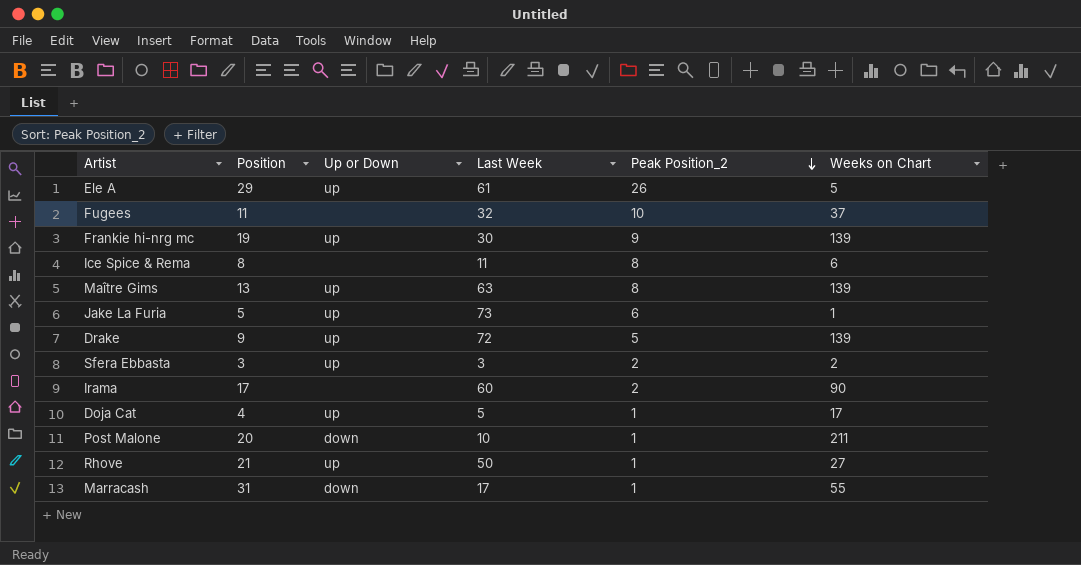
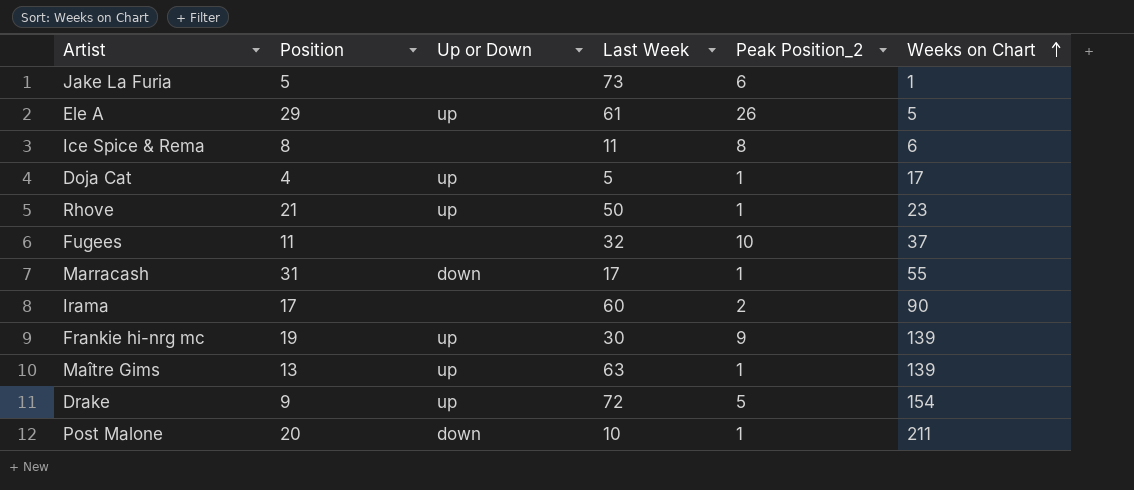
row order: Peak Position_2 descending -> Weeks on Chart ascending
row Sfera Ebbasta: 3 | up | 3 | 2 | 2 -> none
Jake La Furia | Up or Down: up -> none
Rhove | Weeks on Chart: 27 -> 23
Maître Gims | Peak Position_2: 8 -> 1
Drake | Weeks on Chart: 139 -> 154

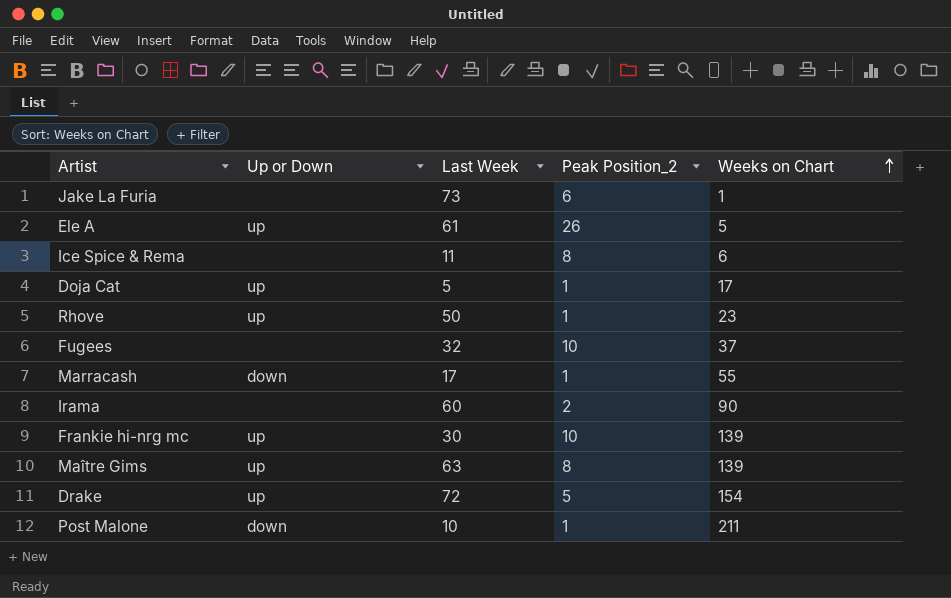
column Position | position: 2 -> none
Frankie hi-nrg mc | Peak Position_2: 9 -> 10
Maître Gims | Peak Position_2: 1 -> 8

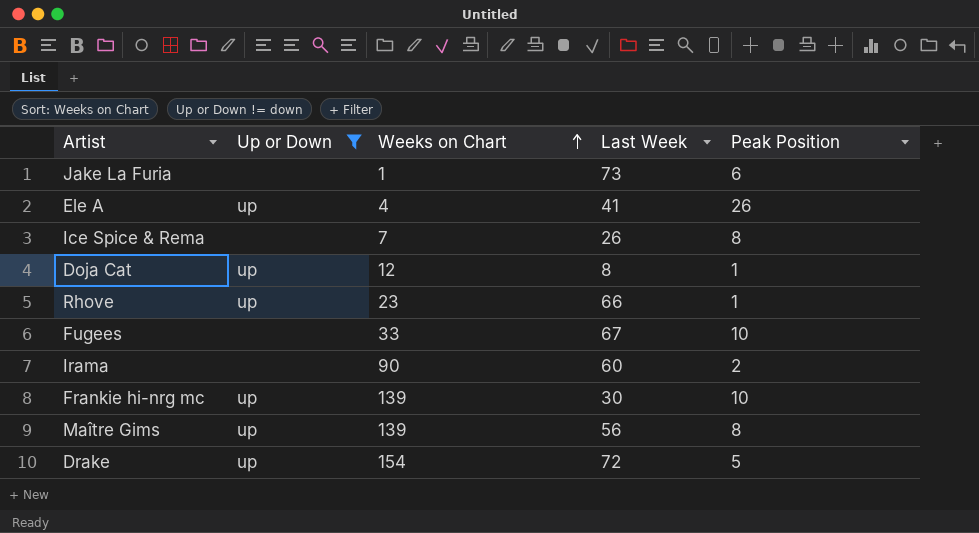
filter: none -> Up or Down != down
column Weeks on Chart | position: 5 -> 3
column name: Peak Position_2 -> Peak Position
Ele A | Weeks on Chart: 5 -> 4
Ele A | Last Week: 61 -> 41
Ice Spice & Rema | Weeks on Chart: 6 -> 7
Ice Spice & Rema | Last Week: 11 -> 26
Doja Cat | Weeks on Chart: 17 -> 12
Doja Cat | Last Week: 5 -> 8
Rhove | Last Week: 50 -> 66
Fugees | Weeks on Chart: 37 -> 33
Fugees | Last Week: 32 -> 67
Maître Gims | Last Week: 63 -> 56

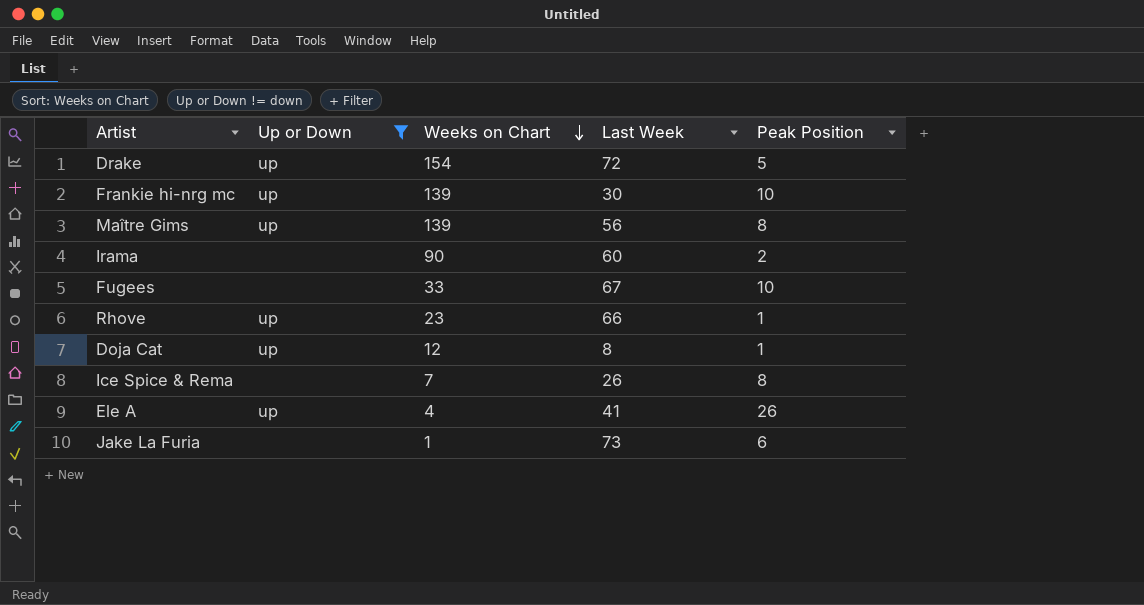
row order: Weeks on Chart ascending -> Weeks on Chart descending

